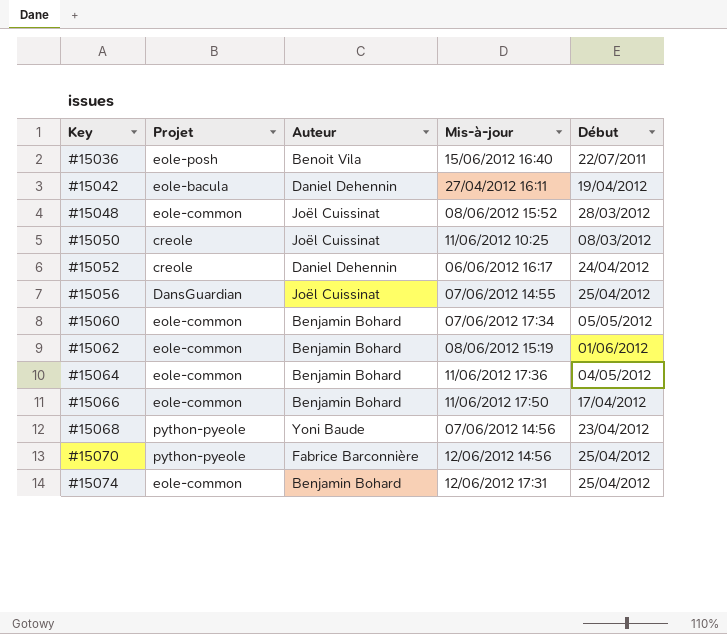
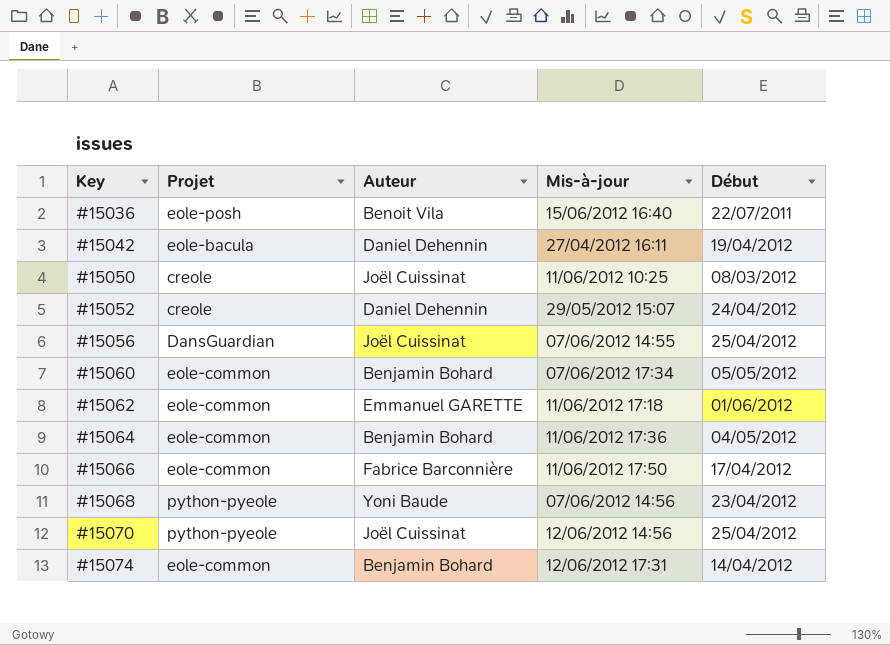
row #15048: eole-common | Joël Cuissinat | 08/06/2012 15:52 | 28/03/2012 -> none
#15052 | Mis-à-jour: 06/06/2012 16:17 -> 29/05/2012 15:07
#15062 | Auteur: Benjamin Bohard -> Emmanuel GARETTE
#15062 | Mis-à-jour: 08/06/2012 15:19 -> 11/06/2012 17:18
#15066 | Auteur: Benjamin Bohard -> Fabrice Barconnière
#15070 | Auteur: Fabrice Barconnière -> Joël Cuissinat
#15074 | Début: 25/04/2012 -> 14/04/2012

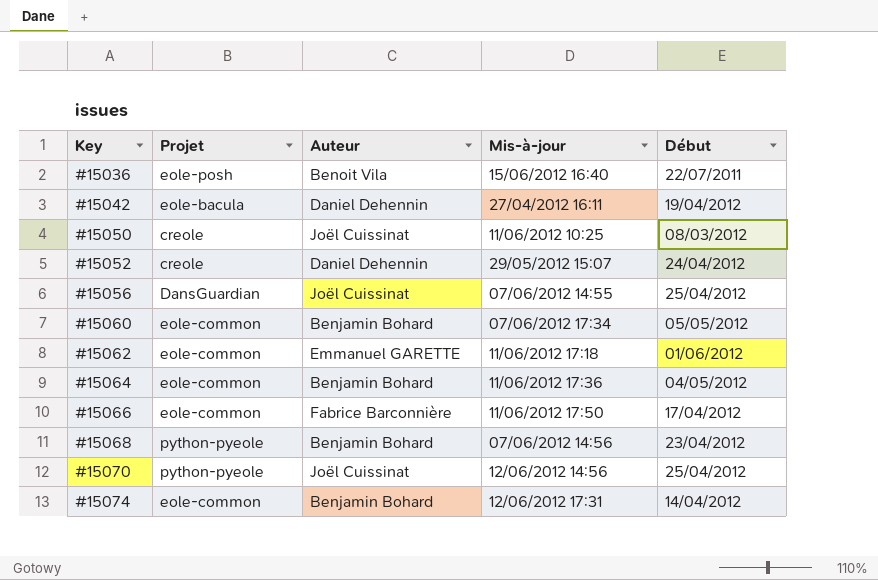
#15068 | Auteur: Yoni Baude -> Benjamin Bohard

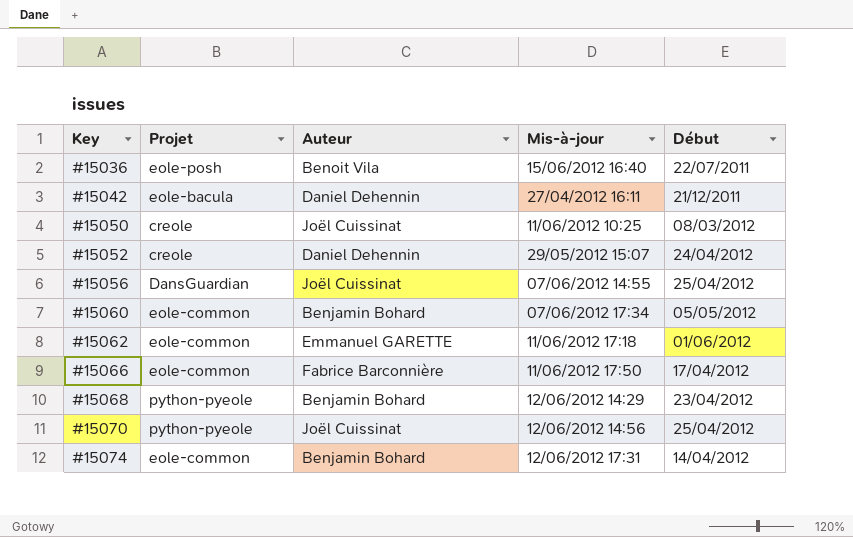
row #15064: eole-common | Benjamin Bohard | 11/06/2012 17:36 | 04/05/2012 -> none
#15042 | Début: 19/04/2012 -> 21/12/2011
#15068 | Mis-à-jour: 07/06/2012 14:56 -> 12/06/2012 14:29

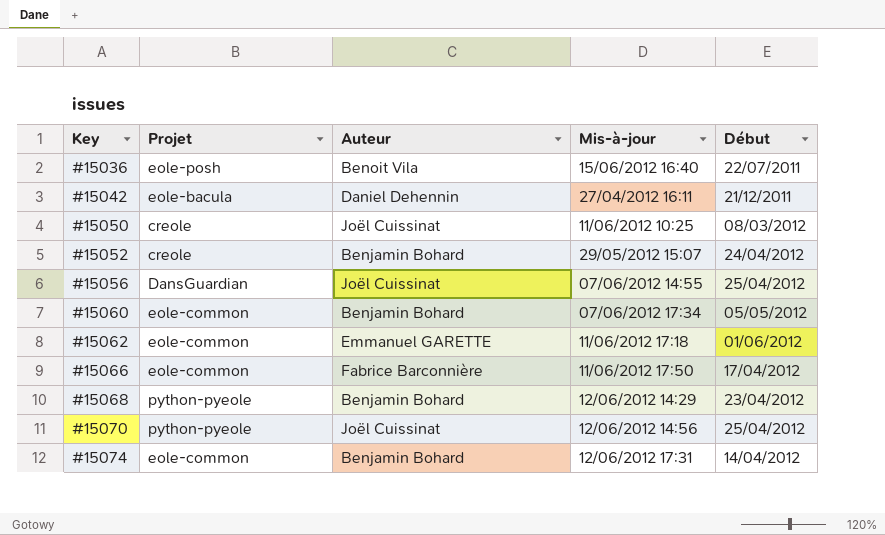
#15052 | Auteur: Daniel Dehennin -> Benjamin Bohard

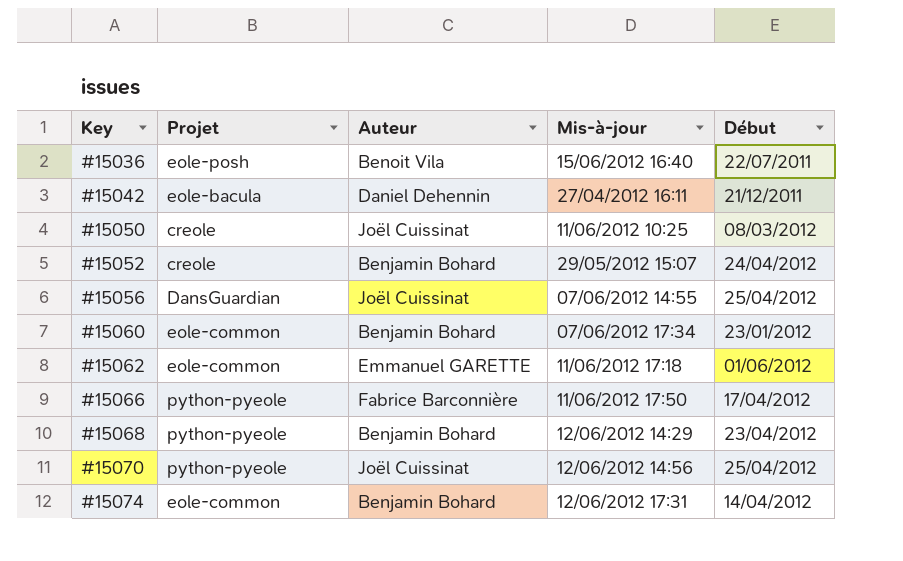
#15060 | Début: 05/05/2012 -> 23/01/2012
#15066 | Projet: eole-common -> python-pyeole

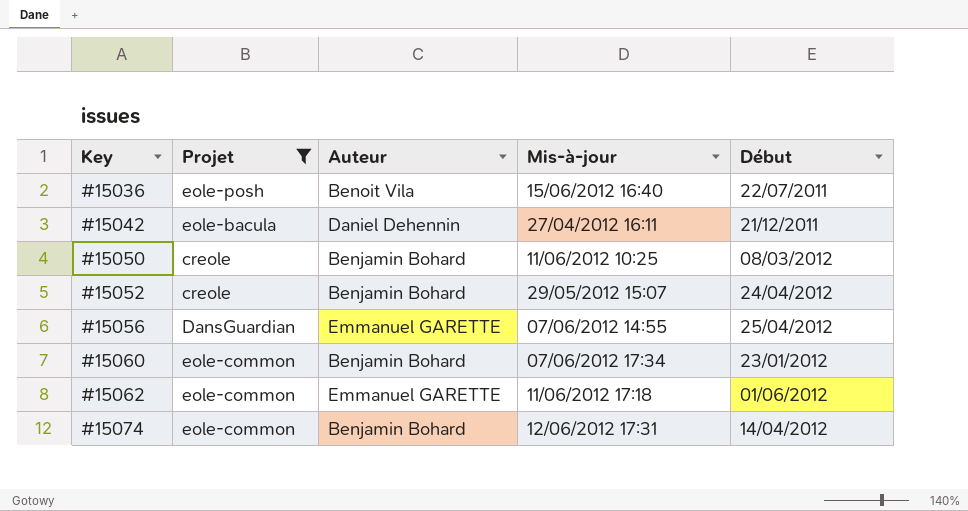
filter: none -> Projet != python-pyeole
#15050 | Auteur: Joël Cuissinat -> Benjamin Bohard
#15056 | Auteur: Joël Cuissinat -> Emmanuel GARETTE

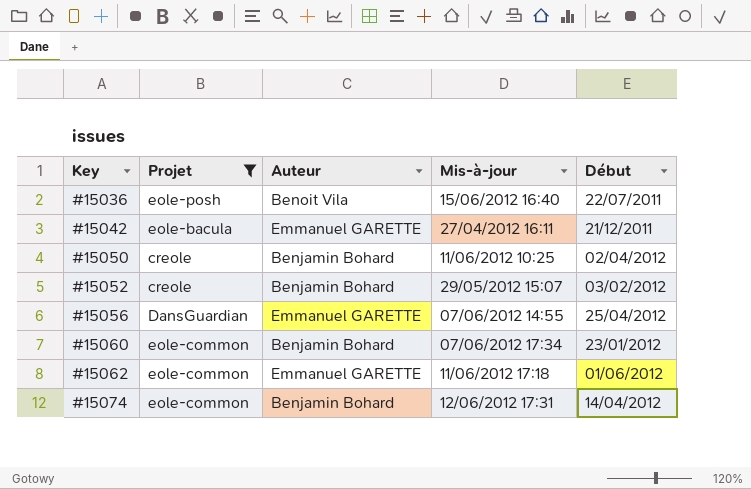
#15042 | Auteur: Daniel Dehennin -> Emmanuel GARETTE
#15050 | Début: 08/03/2012 -> 02/04/2012
#15052 | Début: 24/04/2012 -> 03/02/2012

